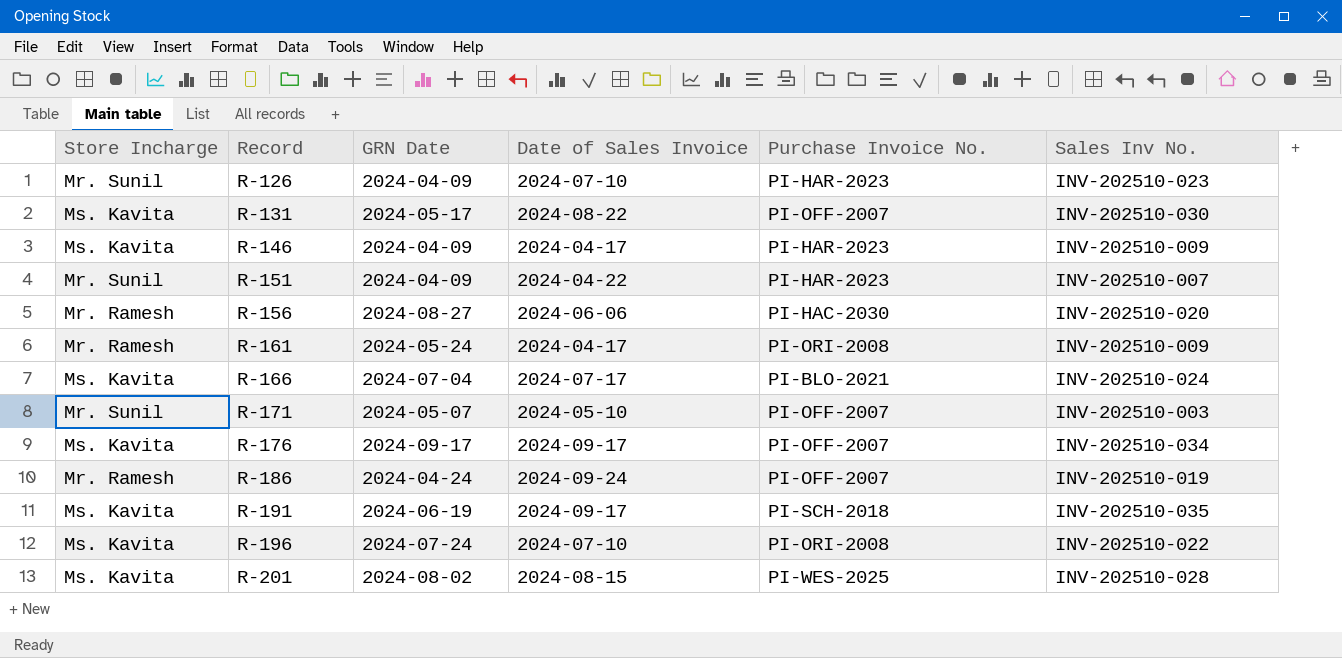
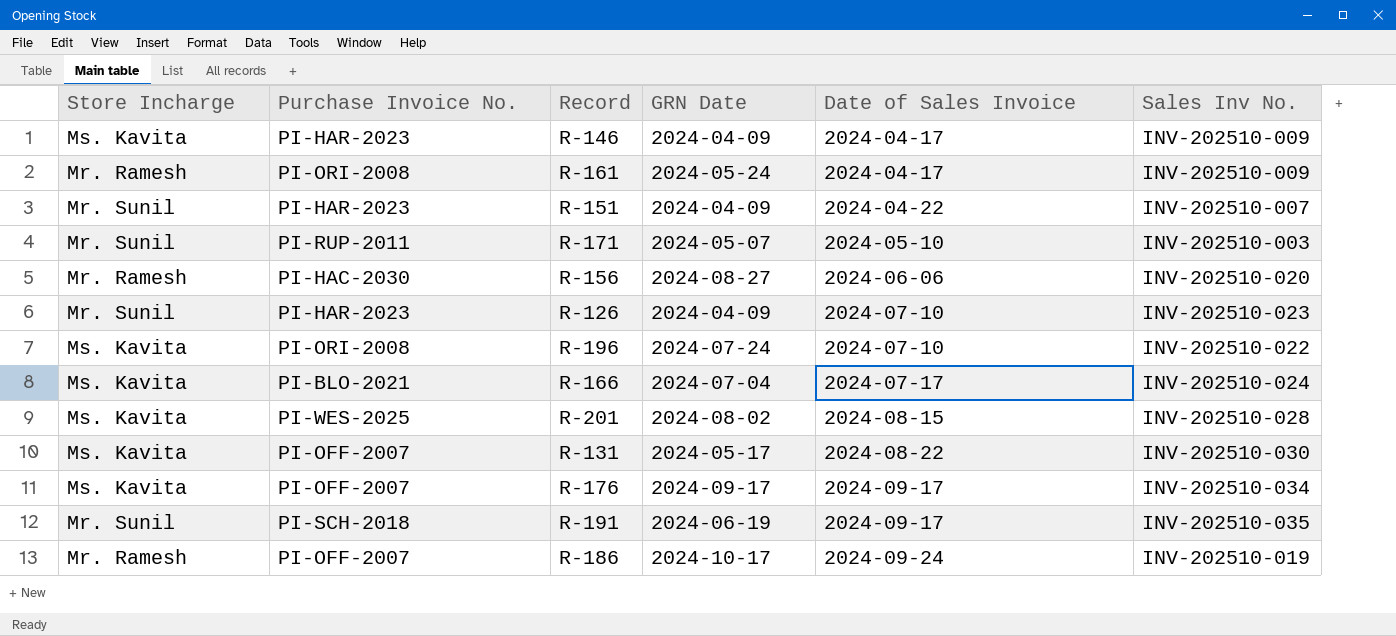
row order: Record ascending -> Date of Sales Invoice ascending
column Purchase Invoice No. | position: 5 -> 2
R-171 | Purchase Invoice No.: PI-OFF-2007 -> PI-RUP-2011
R-191 | Store Incharge: Ms. Kavita -> Mr. Sunil
R-186 | GRN Date: 2024-04-24 -> 2024-10-17

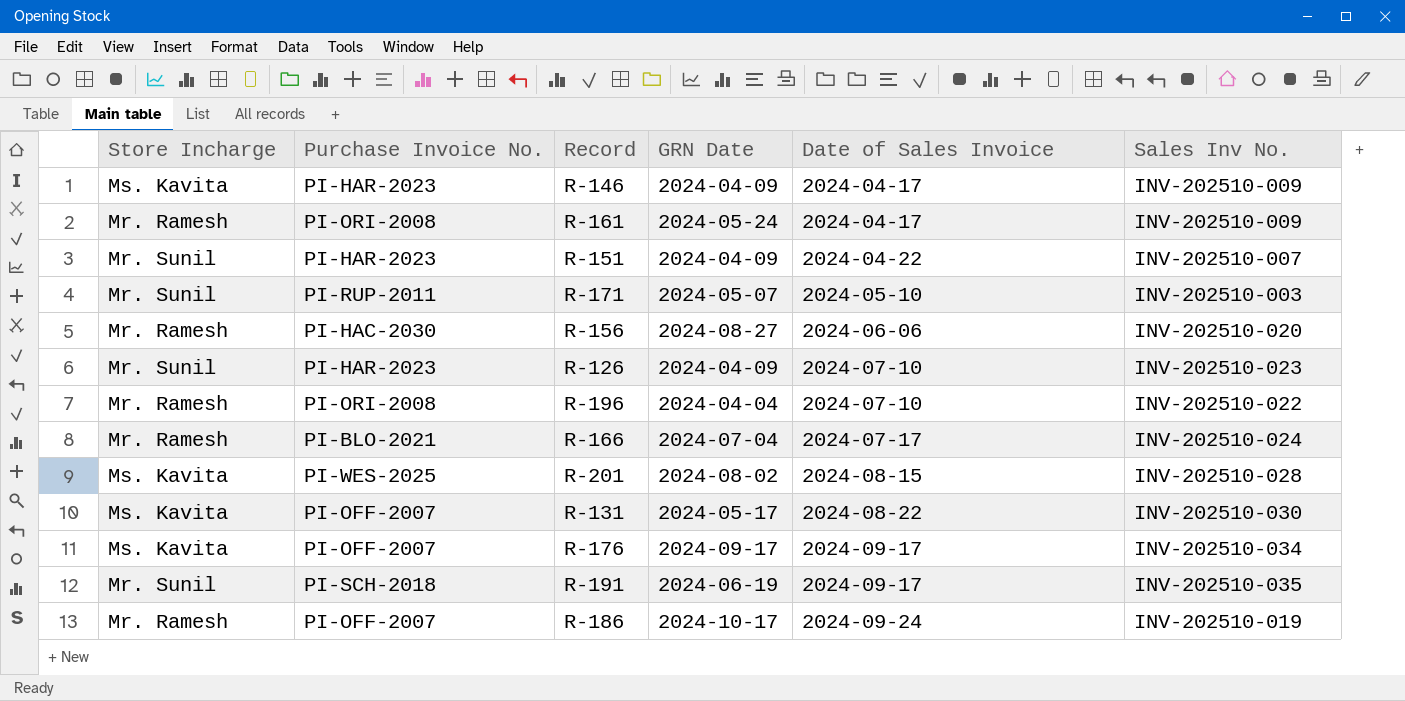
R-196 | Store Incharge: Ms. Kavita -> Mr. Ramesh
R-196 | GRN Date: 2024-07-24 -> 2024-04-04
R-166 | Store Incharge: Ms. Kavita -> Mr. Ramesh

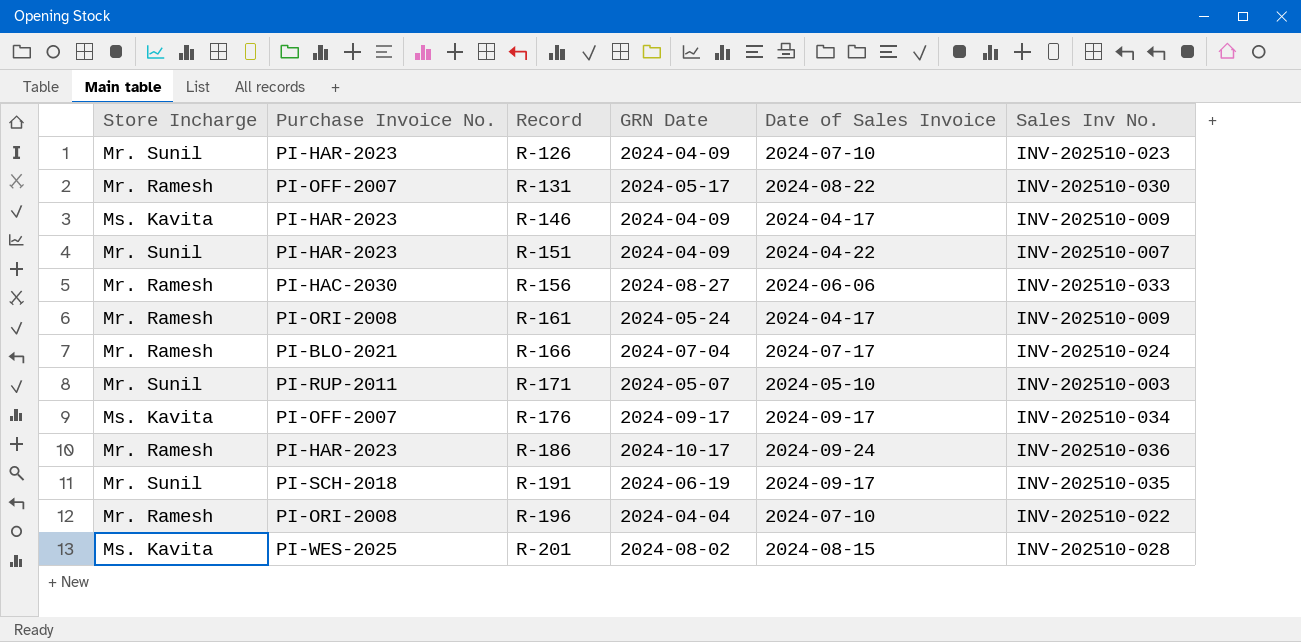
row order: Date of Sales Invoice ascending -> Record ascending
R-131 | Store Incharge: Ms. Kavita -> Mr. Ramesh
R-156 | Sales Inv No.: INV-202510-020 -> INV-202510-033
R-186 | Purchase Invoice No.: PI-OFF-2007 -> PI-HAR-2023
R-186 | Sales Inv No.: INV-202510-019 -> INV-202510-036

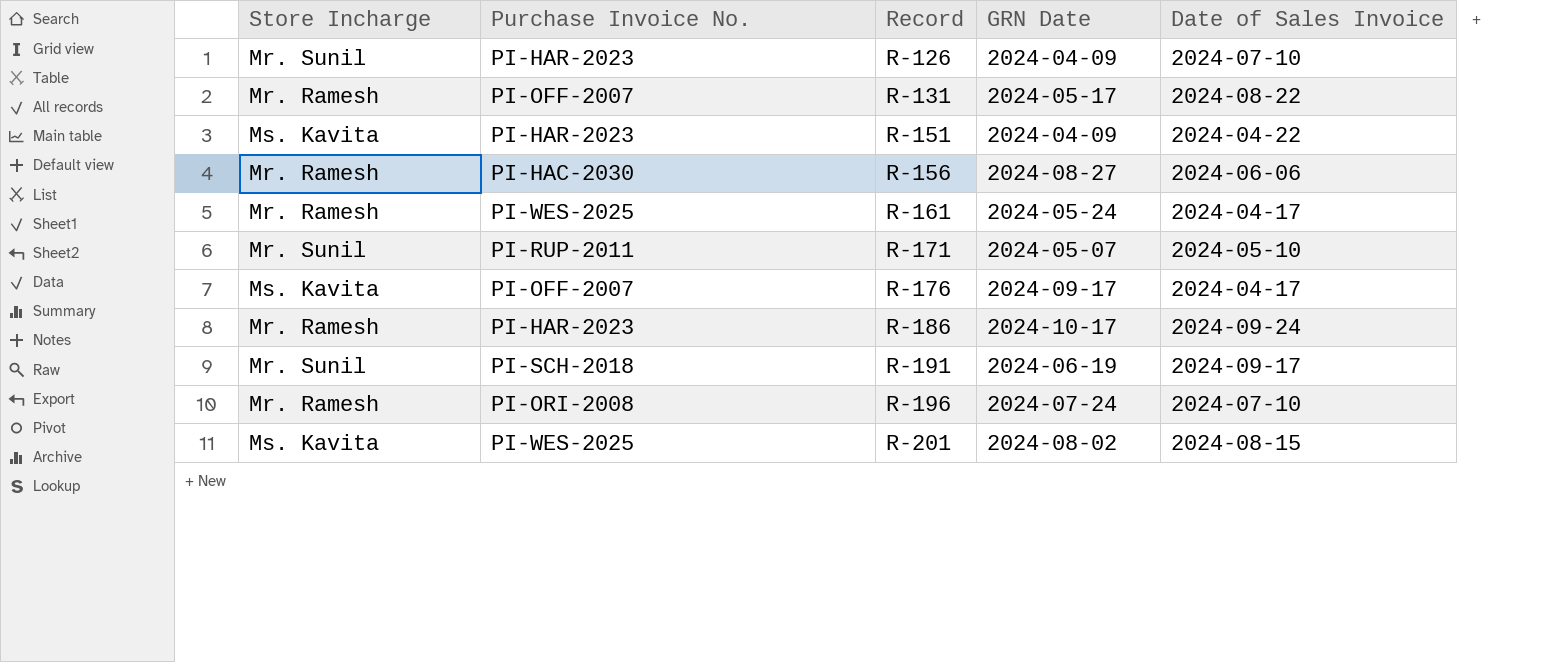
column Sales Inv No. | position: 6 -> none
row R-146: Ms. Kavita | PI-HAR-2023 | 2024-04-09 | 2024-04-17 | INV-202510-009 -> none
row R-166: Mr. Ramesh | PI-BLO-2021 | 2024-07-04 | 2024-07-17 | INV-202510-024 -> none
R-151 | Store Incharge: Mr. Sunil -> Ms. Kavita
R-161 | Purchase Invoice No.: PI-ORI-2008 -> PI-WES-2025
R-176 | Date of Sales Invoice: 2024-09-17 -> 2024-04-17
R-196 | GRN Date: 2024-04-04 -> 2024-07-24

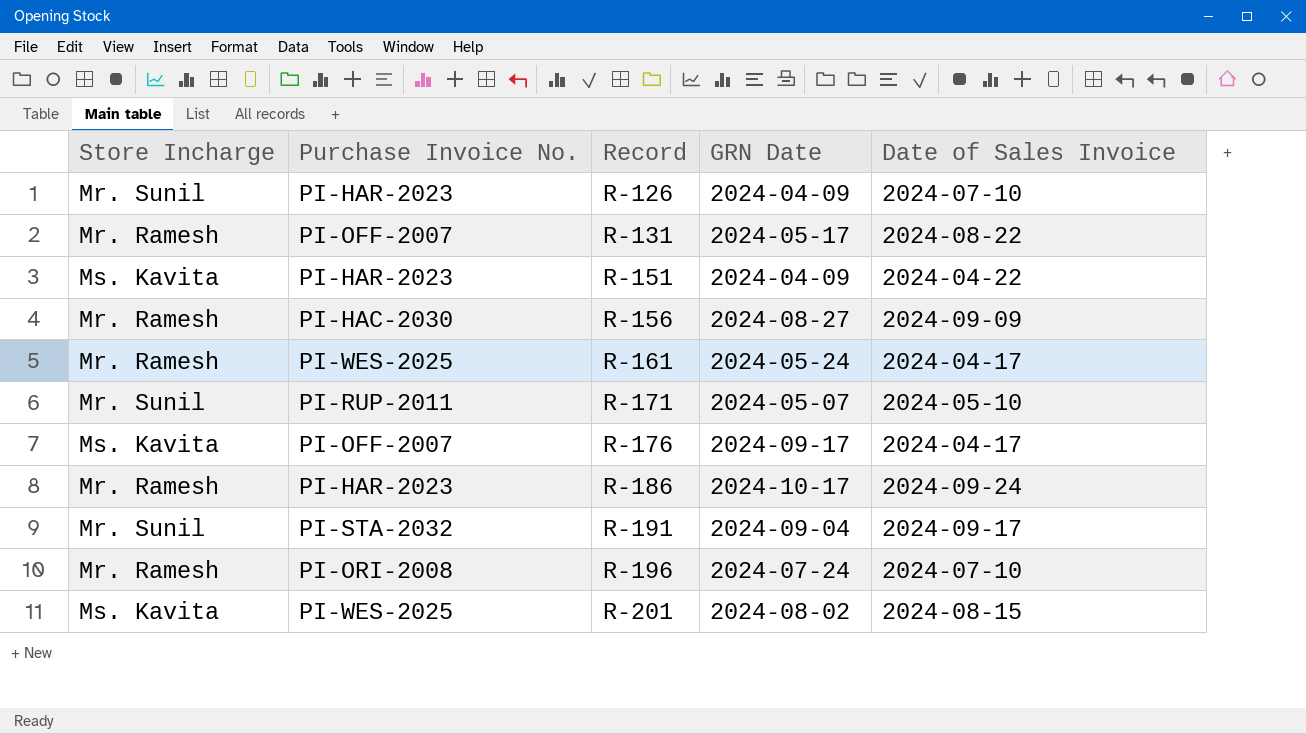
R-156 | Date of Sales Invoice: 2024-06-06 -> 2024-09-09
R-191 | Purchase Invoice No.: PI-SCH-2018 -> PI-STA-2032
R-191 | GRN Date: 2024-06-19 -> 2024-09-04

